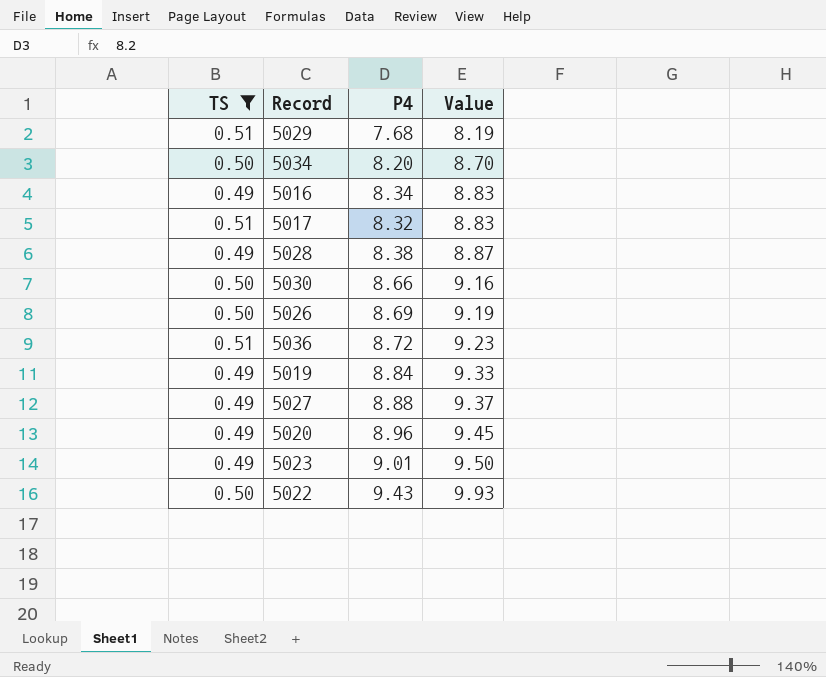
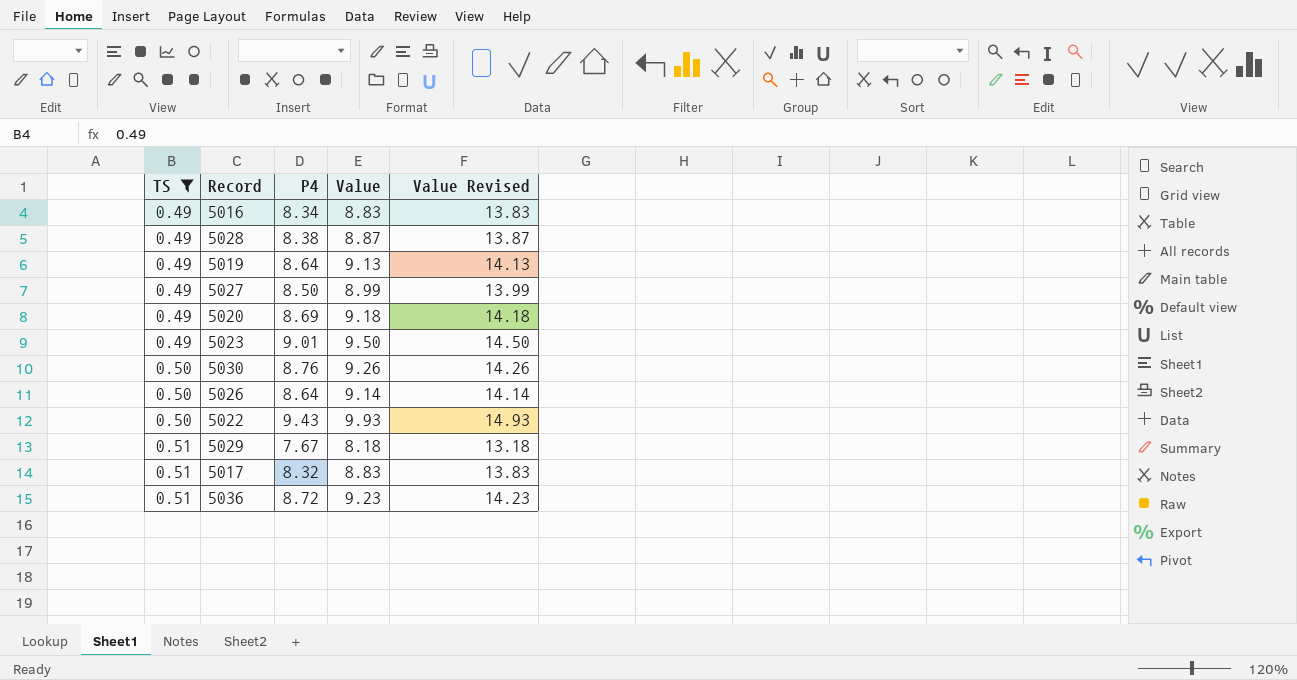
row order: Value ascending -> TS ascending
column Value Revised | formula: none -> [Value] + 5
row 5034: 0.50 | 8.20 | 8.70 -> none
5019 | P4: 8.84 -> 8.64
5019 | Value: 9.33 -> 9.13
5027 | P4: 8.88 -> 8.50
5027 | Value: 9.37 -> 8.99
5020 | P4: 8.96 -> 8.69
5020 | Value: 9.45 -> 9.18
5030 | P4: 8.66 -> 8.76
5030 | Value: 9.16 -> 9.26
5026 | P4: 8.69 -> 8.64
5026 | Value: 9.19 -> 9.14
5029 | P4: 7.68 -> 7.67
5029 | Value: 8.19 -> 8.18

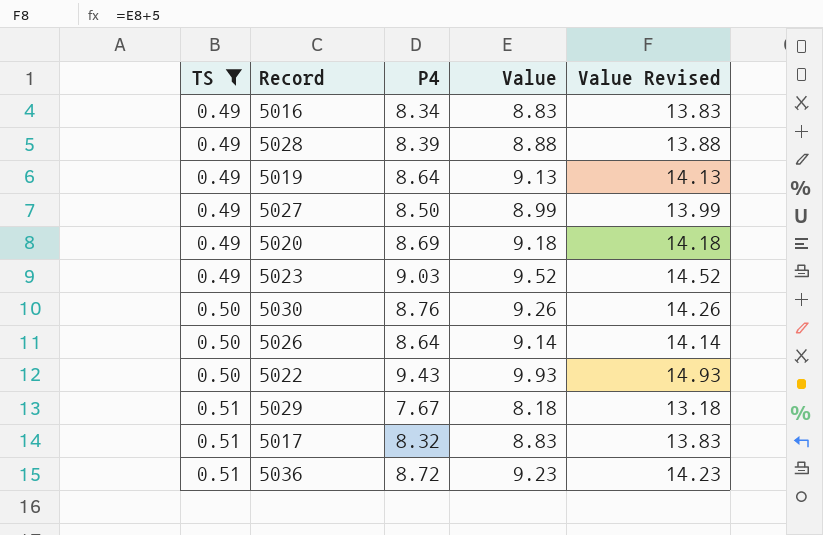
5028 | P4: 8.38 -> 8.39
5028 | Value: 8.87 -> 8.88
5028 | Value Revised: 13.87 -> 13.88
5023 | P4: 9.01 -> 9.03
5023 | Value: 9.50 -> 9.52
5023 | Value Revised: 14.50 -> 14.52

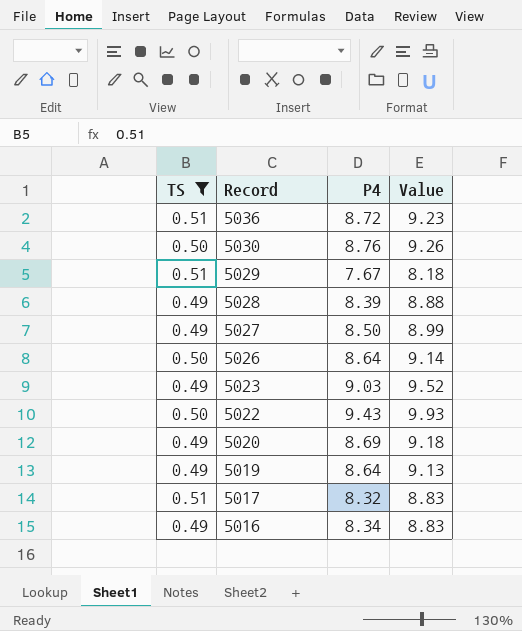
row order: TS ascending -> Record descending
column Value Revised | formula: [Value] + 5 -> none

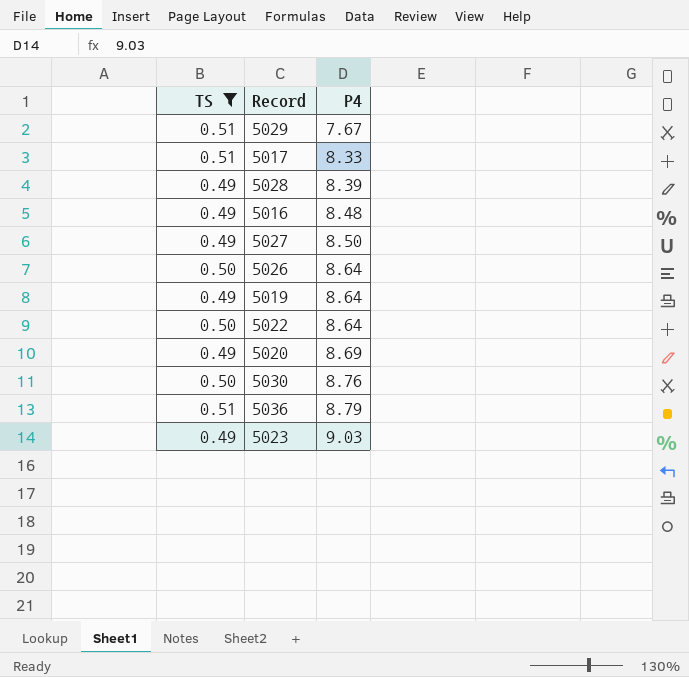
row order: Record descending -> P4 ascending
column Value | formula: [TS] + [P4] -> none
5017 | P4: 8.32 -> 8.33
5016 | P4: 8.34 -> 8.48
5022 | P4: 9.43 -> 8.64
5036 | P4: 8.72 -> 8.79

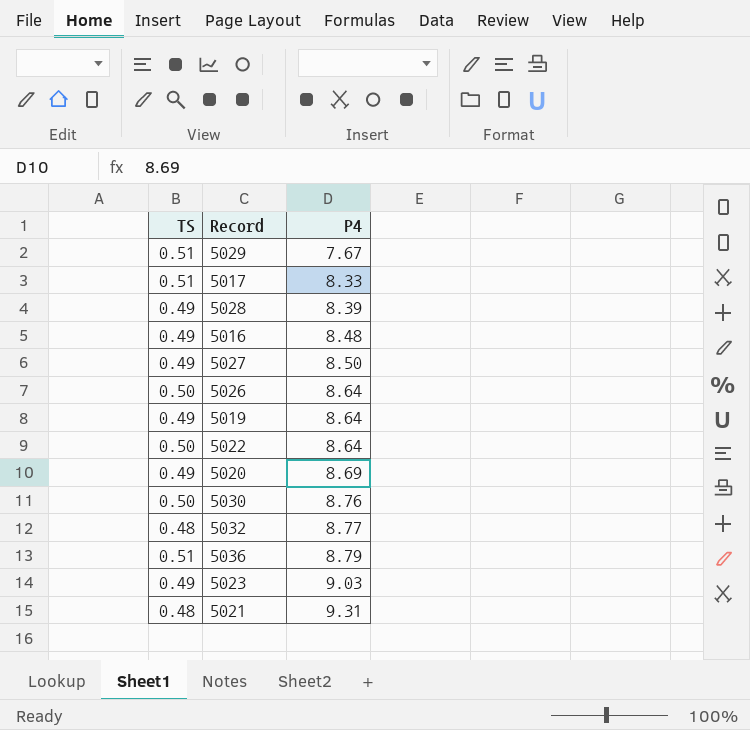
filter: TS != 0.48 -> none

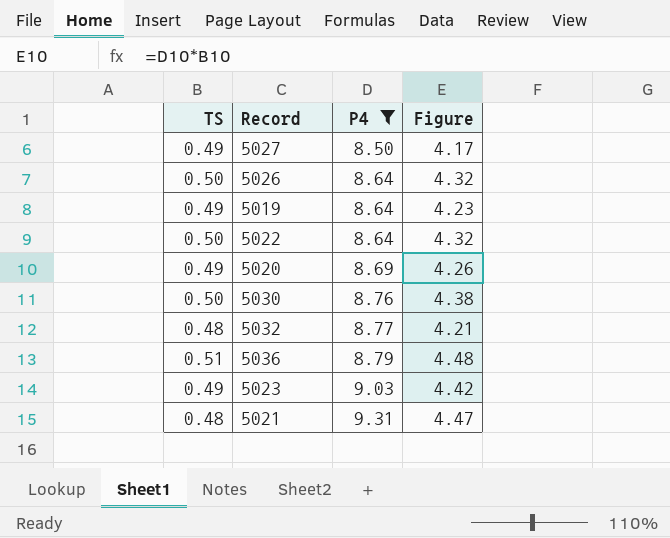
filter: none -> P4 >= 8.50
column Figure | formula: none -> [TS] * [P4]

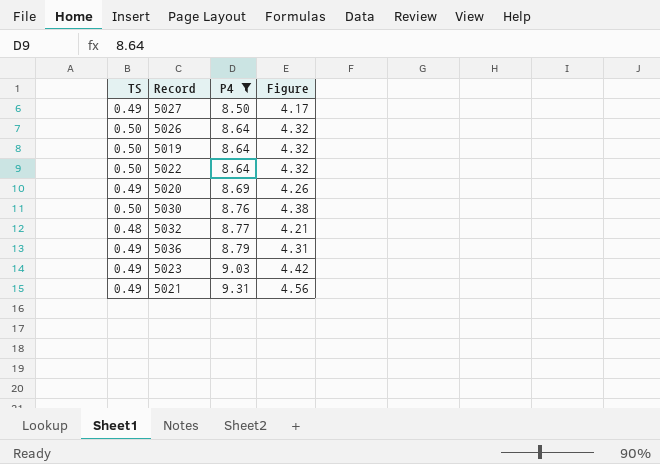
5019 | TS: 0.49 -> 0.50
5019 | Figure: 4.23 -> 4.32
5036 | TS: 0.51 -> 0.49
5036 | Figure: 4.48 -> 4.31
5021 | TS: 0.48 -> 0.49
5021 | Figure: 4.47 -> 4.56

